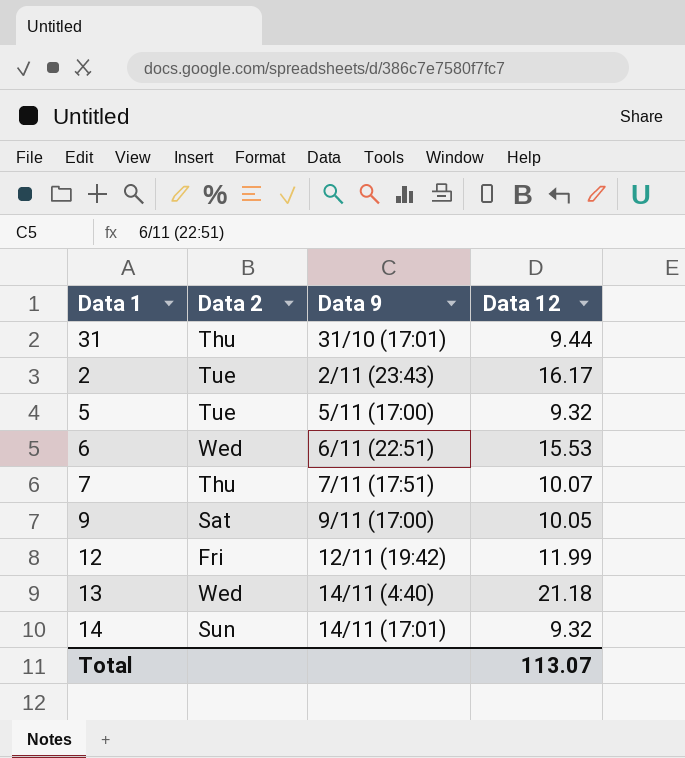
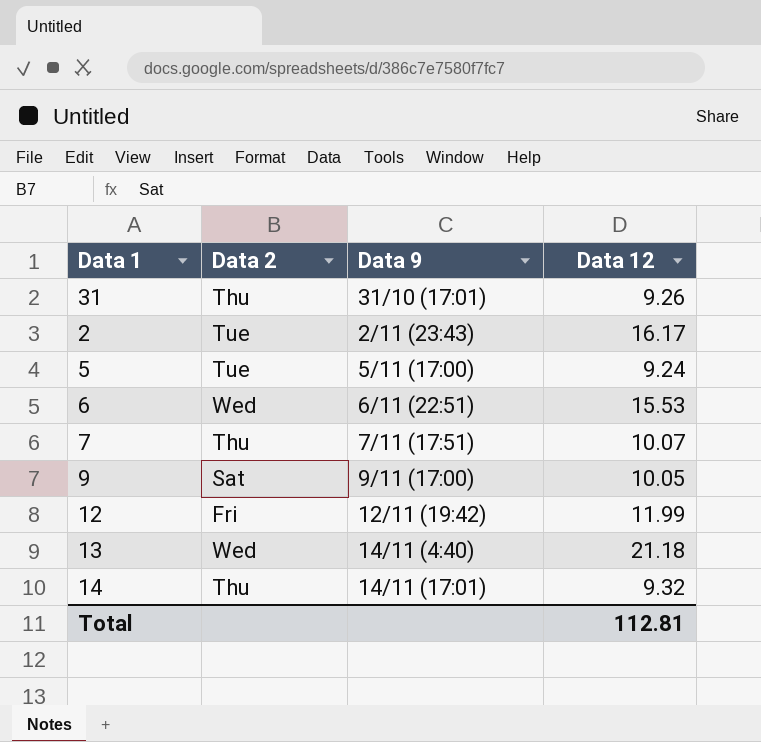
31 | Data 12: 9.44 -> 9.26
5 | Data 12: 9.32 -> 9.24
14 | Data 2: Sun -> Thu
Total | Data 12: 113.07 -> 112.81

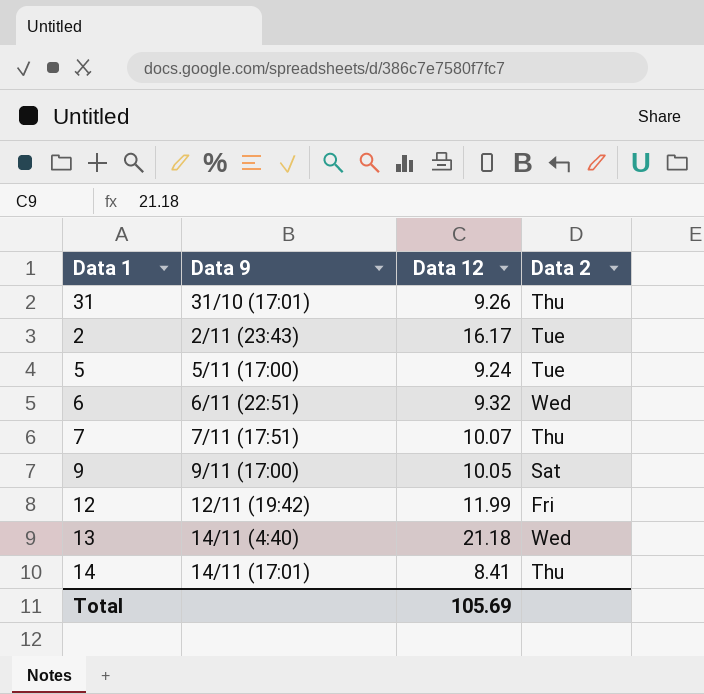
column Data 2 | position: 2 -> 4
6 | Data 12: 15.53 -> 9.32
14 | Data 12: 9.32 -> 8.41
Total | Data 12: 112.81 -> 105.69

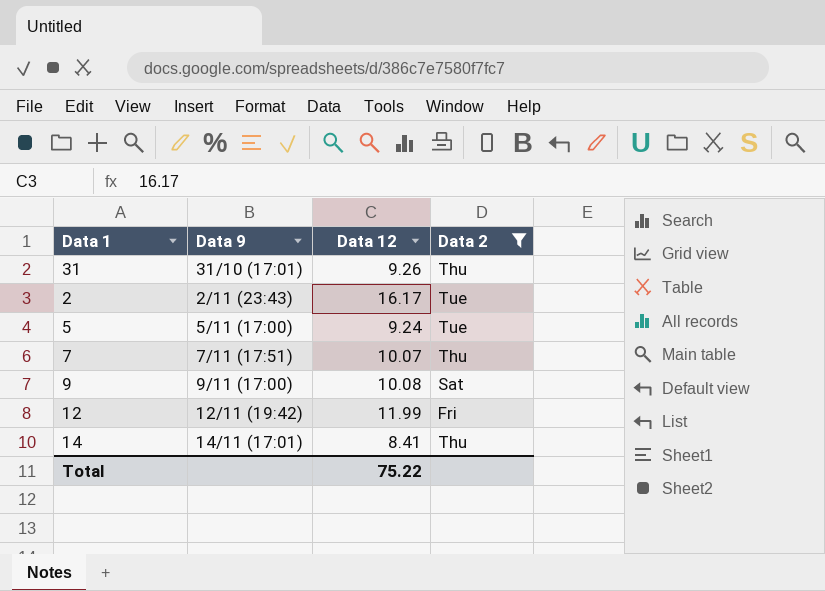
filter: none -> Data 2 != Wed
9 | Data 12: 10.05 -> 10.08
Total | Data 12: 105.69 -> 75.22

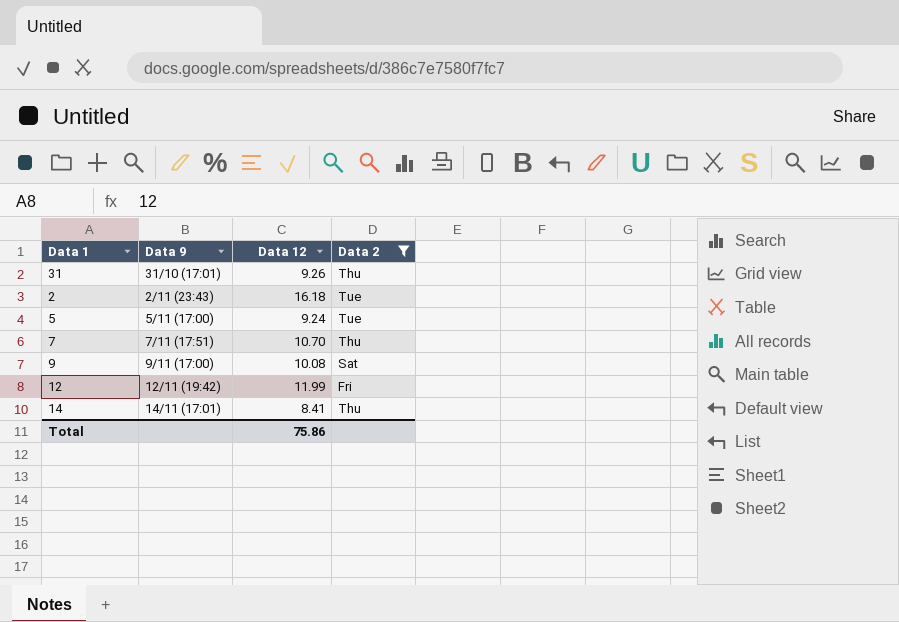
2 | Data 12: 16.17 -> 16.18
7 | Data 12: 10.07 -> 10.70
Total | Data 12: 75.22 -> 75.86

